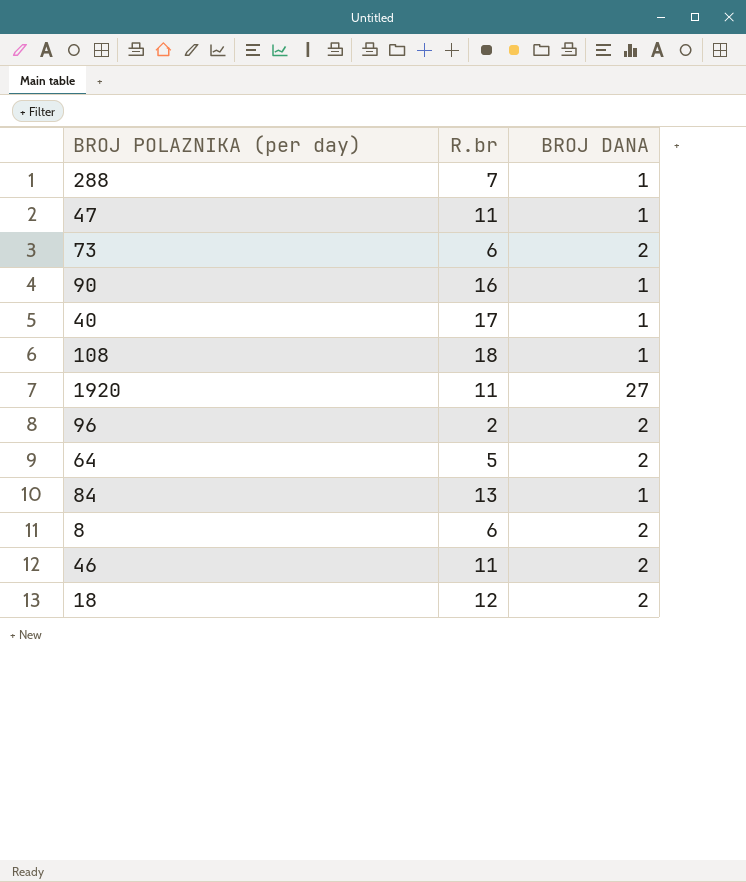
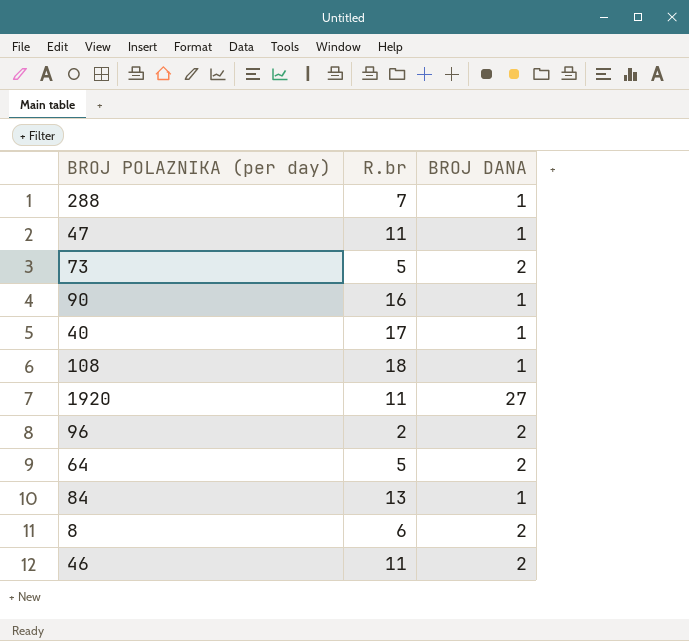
row 18: 12 | 2 -> none
73 | R.br: 6 -> 5

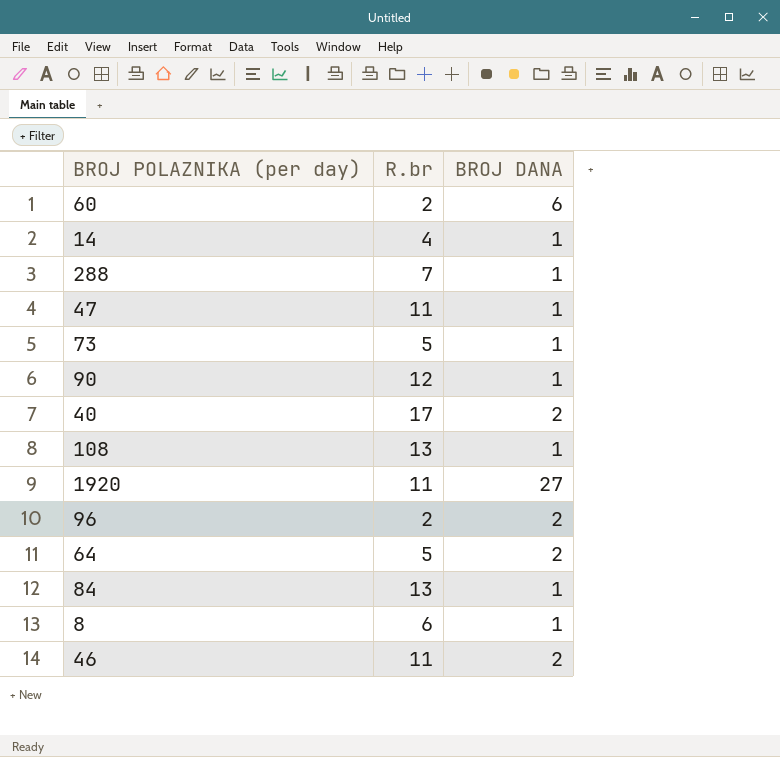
row 60: none -> 2 | 6
row 14: none -> 4 | 1
73 | BROJ DANA: 2 -> 1
90 | R.br: 16 -> 12
40 | BROJ DANA: 1 -> 2
108 | R.br: 18 -> 13
8 | BROJ DANA: 2 -> 1

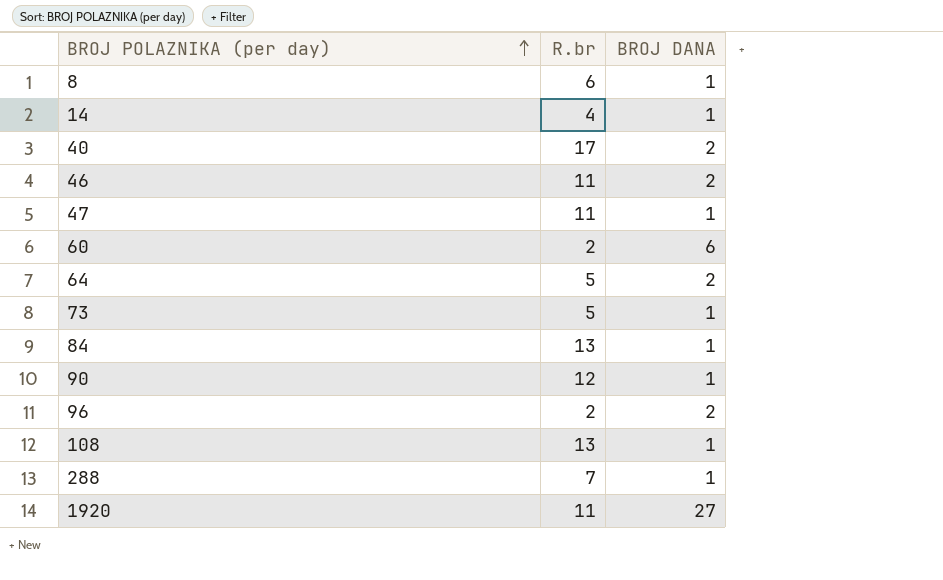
row order: none -> BROJ POLAZNIKA (per day) ascending

